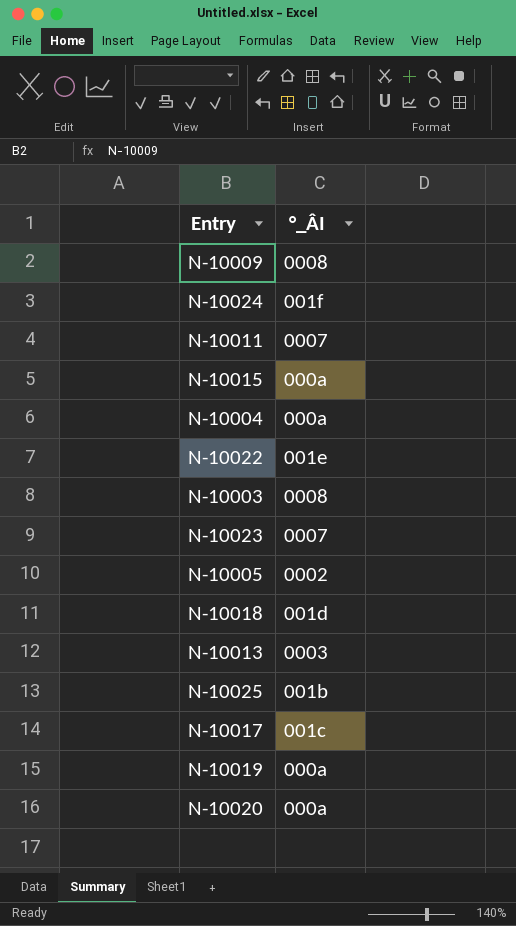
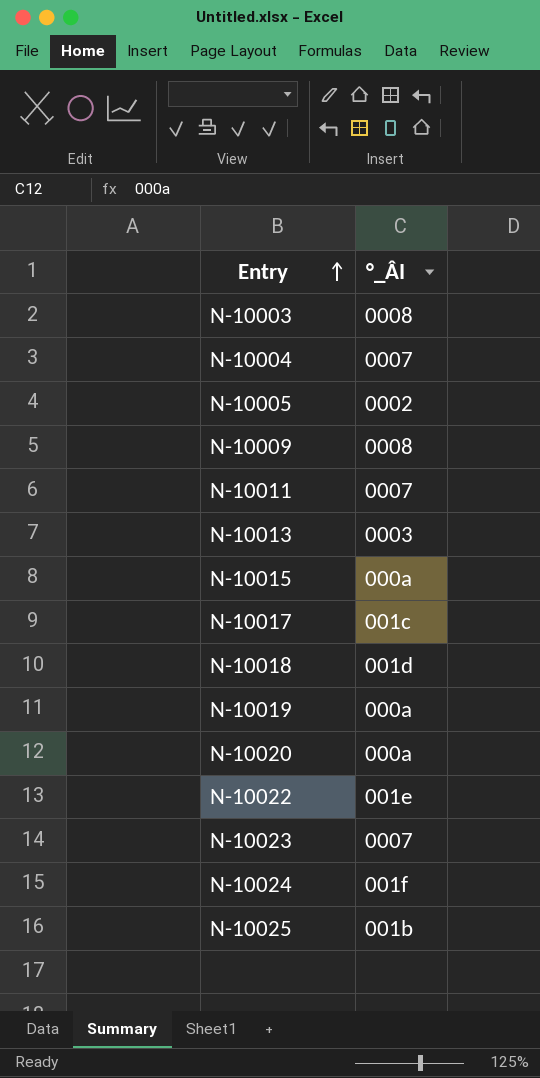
row order: none -> Entry ascending
N-10004 | °_ÂI: 000a -> 0007

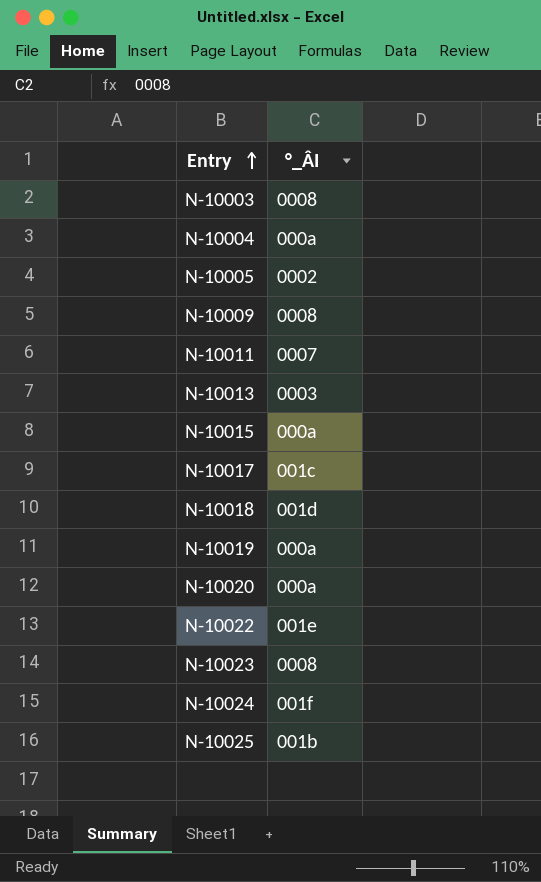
N-10004 | °_ÂI: 0007 -> 000a
N-10023 | °_ÂI: 0007 -> 0008

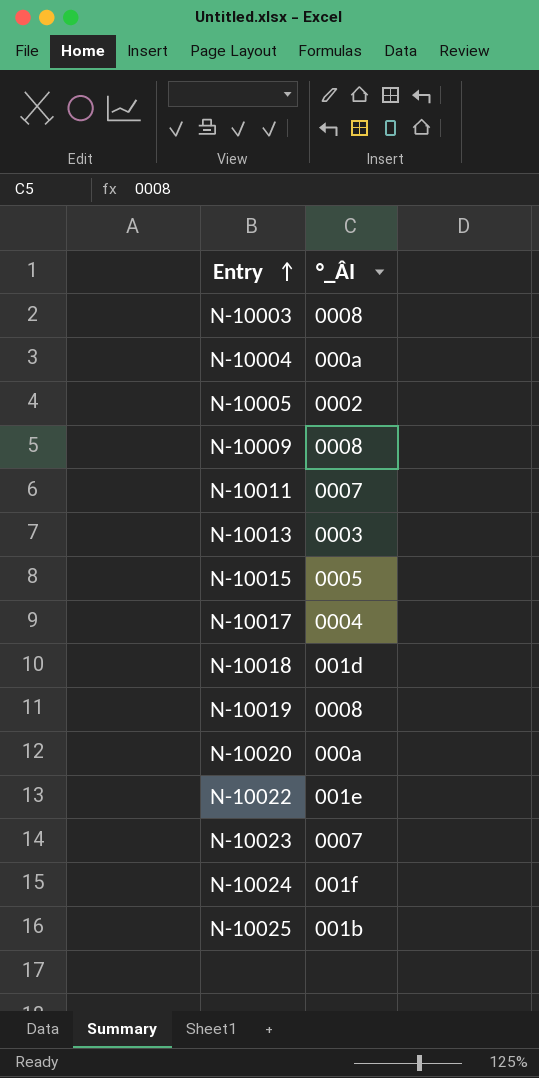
N-10015 | °_ÂI: 000a -> 0005
N-10017 | °_ÂI: 001c -> 0004
N-10019 | °_ÂI: 000a -> 0008
N-10023 | °_ÂI: 0008 -> 0007

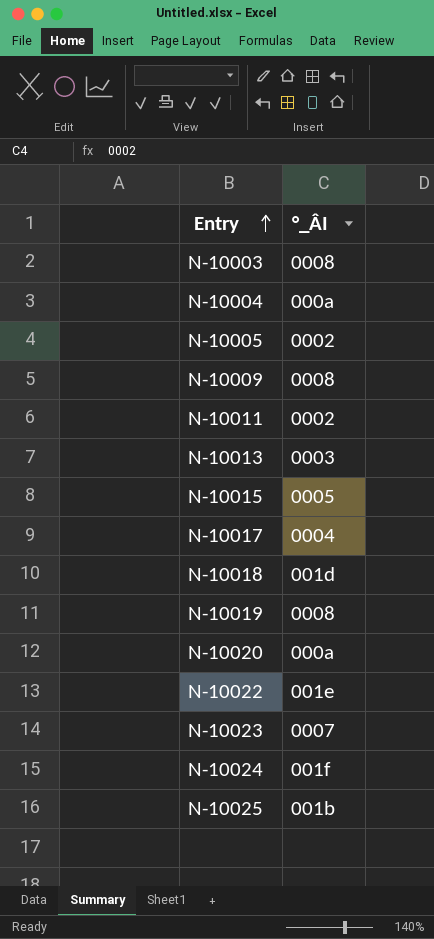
N-10011 | °_ÂI: 0007 -> 0002

